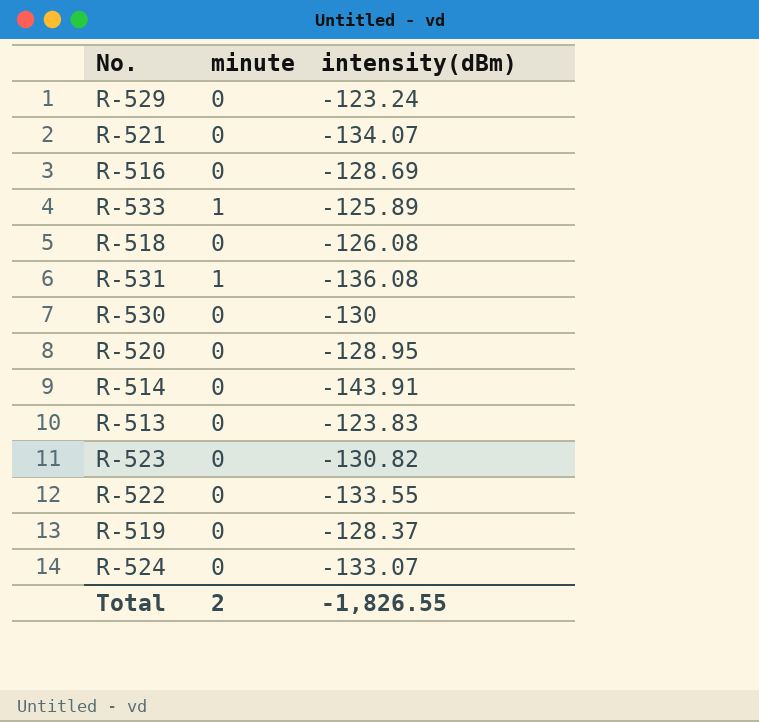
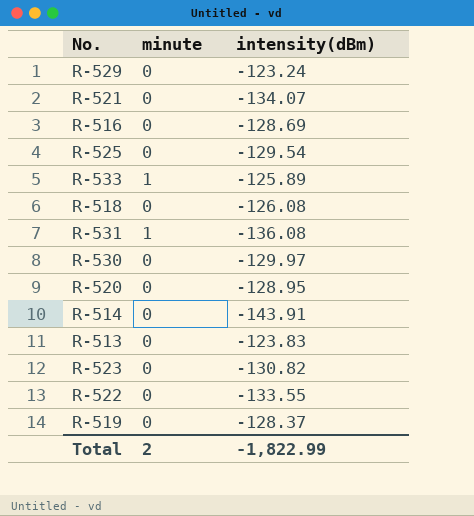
row R-524: 0 | -133.07 -> none
row R-525: none -> 0 | -129.54
R-530 | intensity(dBm): -130 -> -129.97
Total | intensity(dBm): -1,826.55 -> -1,822.99

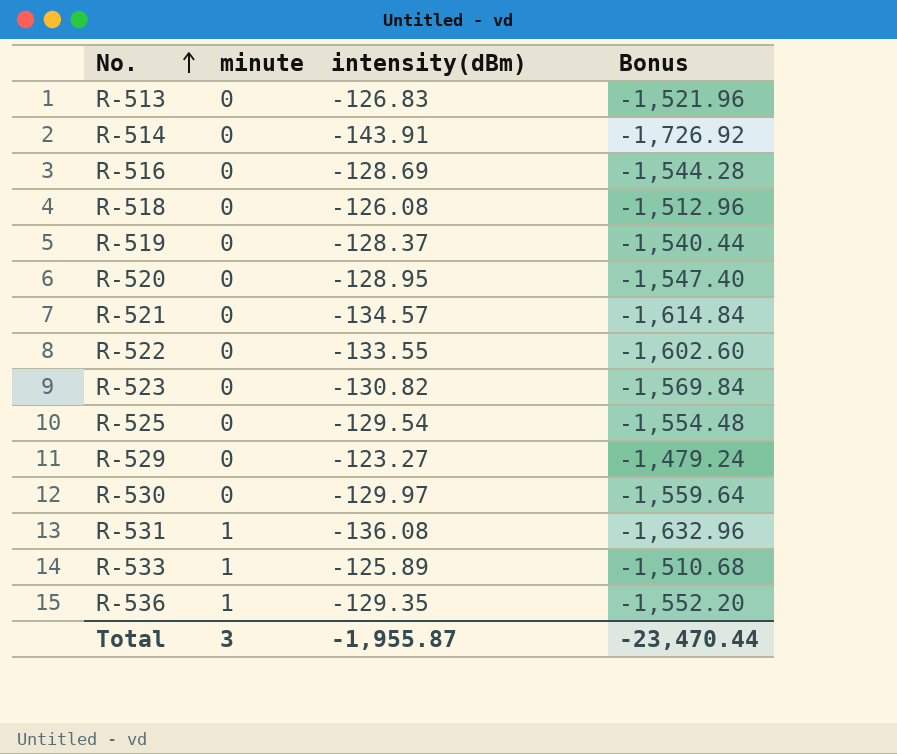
row order: none -> No. ascending
column Bonus | formula: none -> [intensity(dBm)] * 12
R-513 | intensity(dBm): -123.83 -> -126.83
R-521 | intensity(dBm): -134.07 -> -134.57
R-529 | intensity(dBm): -123.24 -> -123.27
row R-536: none -> 1 | -129.35 | -1,552.20
Total | minute: 2 -> 3
Total | intensity(dBm): -1,822.99 -> -1,955.87

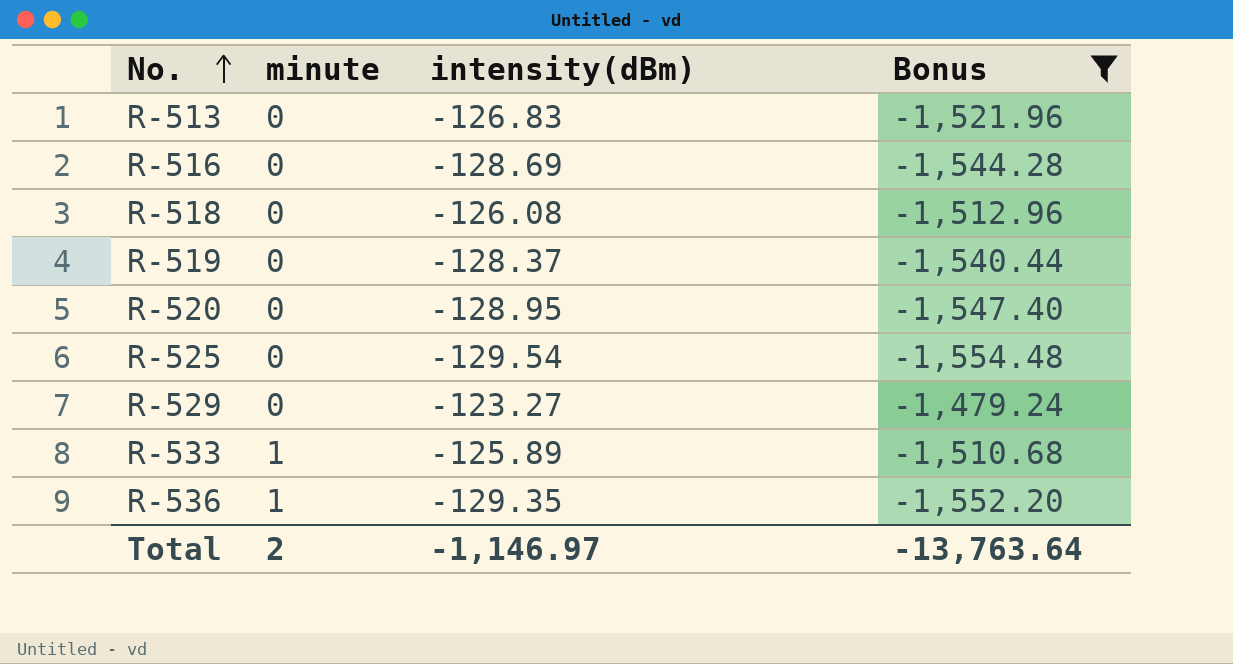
filter: none -> Bonus >= -1,554.48
Total | minute: 3 -> 2
Total | intensity(dBm): -1,955.87 -> -1,146.97
Total | Bonus: -23,470.44 -> -13,763.64

